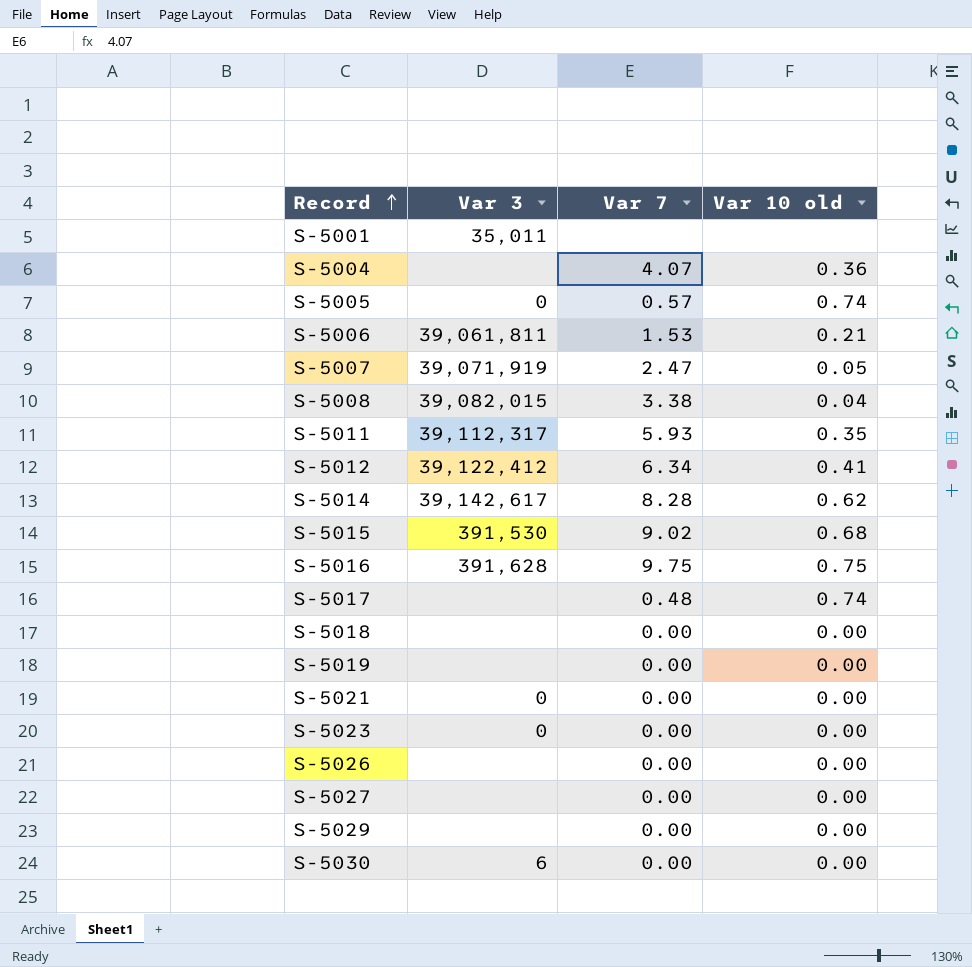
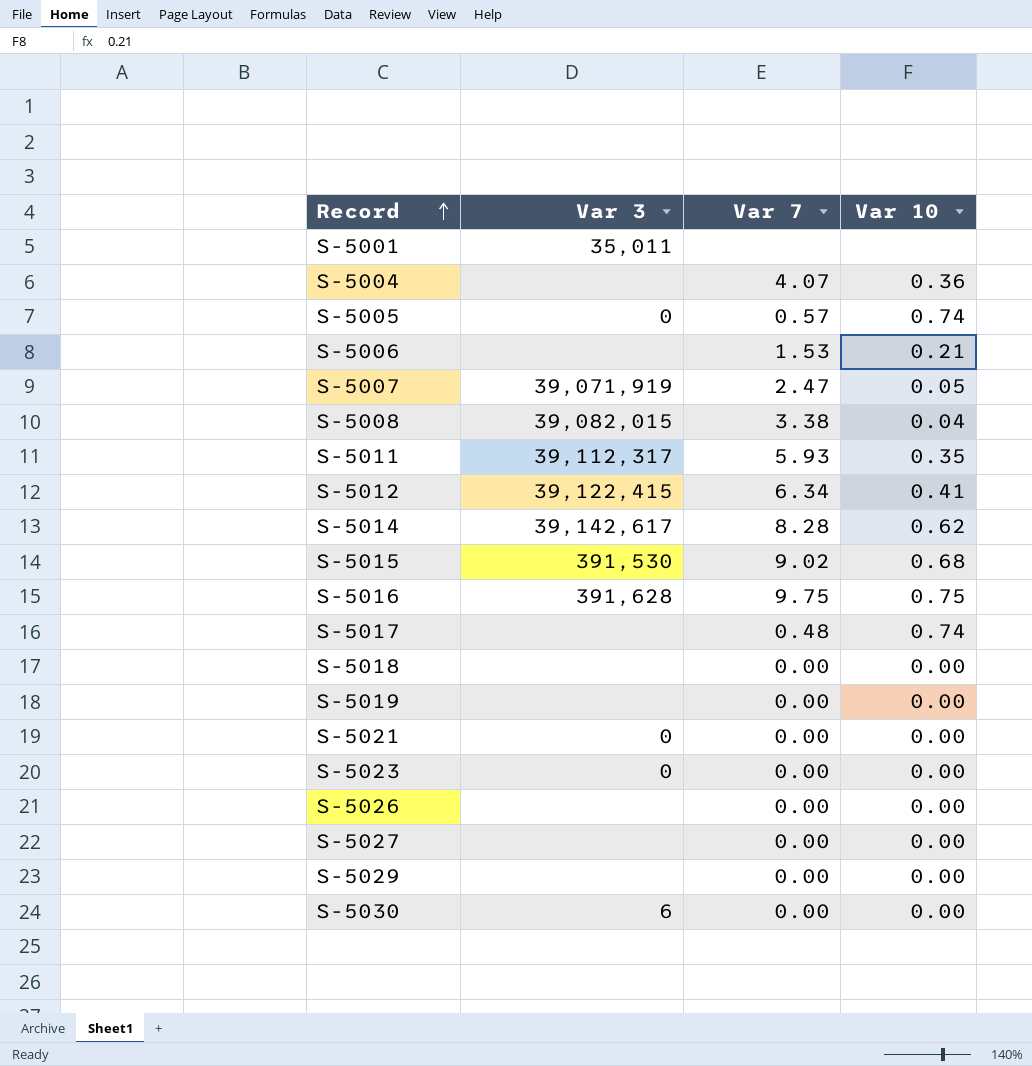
column name: Var 10 old -> Var 10
S-5006 | Var 3: 39,061,811 -> none
S-5012 | Var 3: 39,122,412 -> 39,122,415

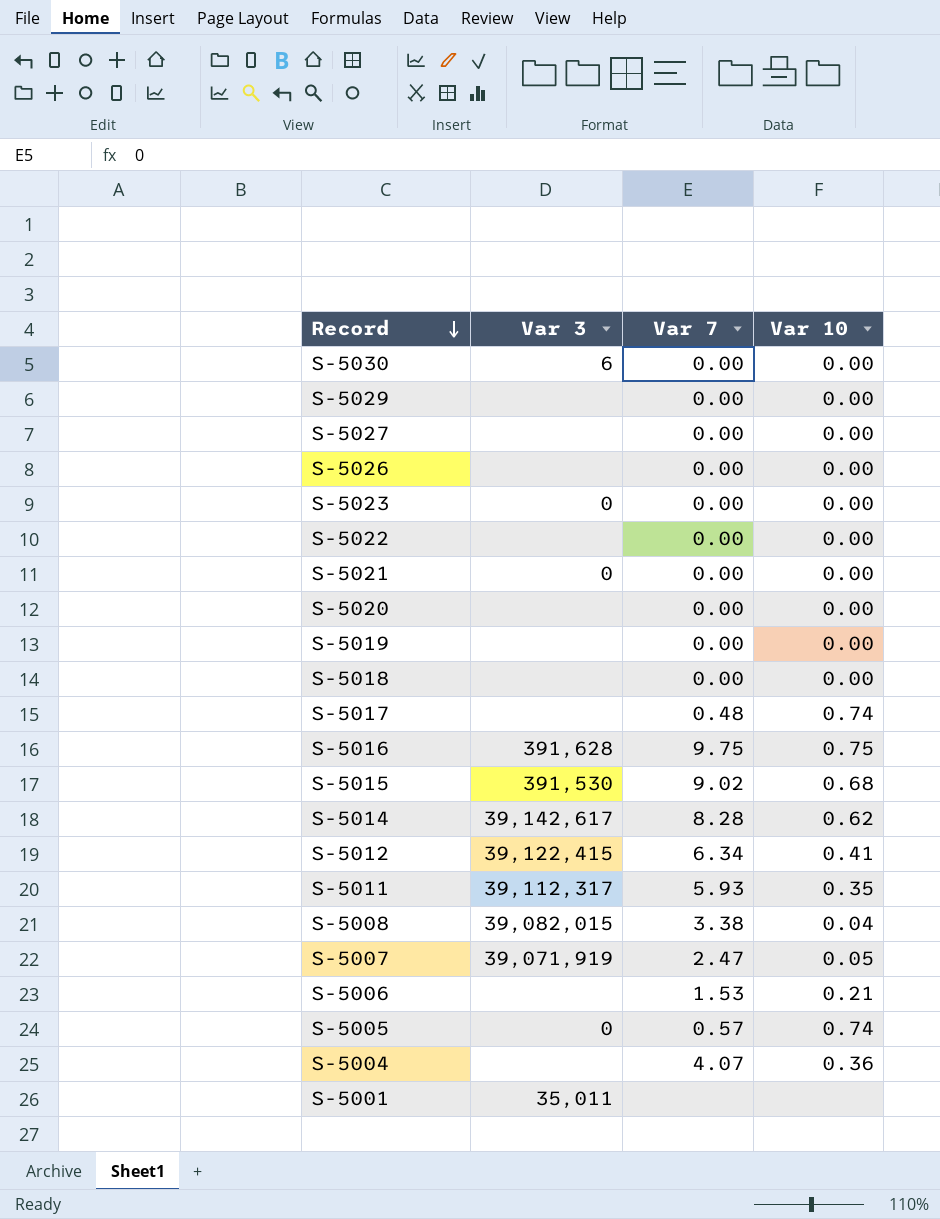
row order: Record ascending -> Record descending
row S-5022: none -> none | 0.00 | 0.00
row S-5020: none -> none | 0.00 | 0.00

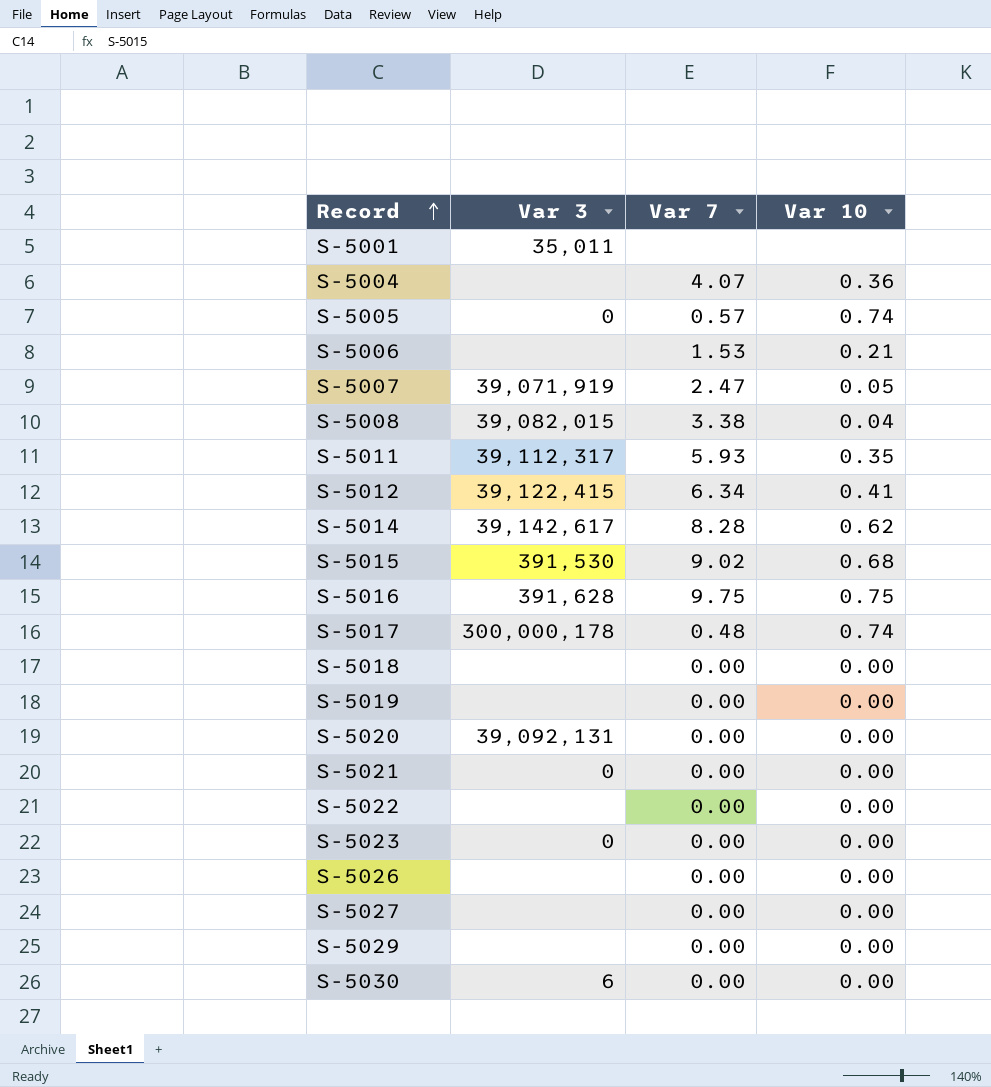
row order: Record descending -> Record ascending
S-5017 | Var 3: none -> 300,000,178
S-5020 | Var 3: none -> 39,092,131

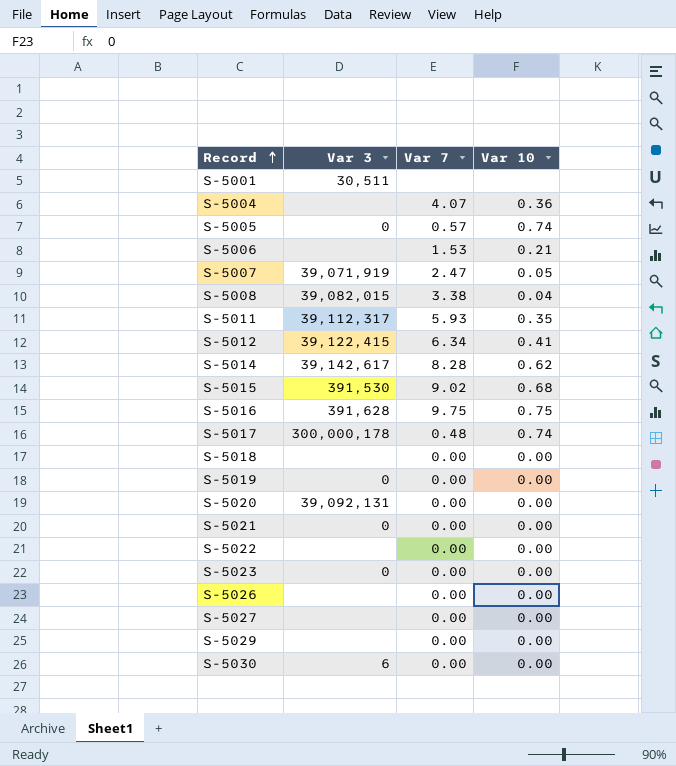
S-5001 | Var 3: 35,011 -> 30,511
S-5019 | Var 3: none -> 0

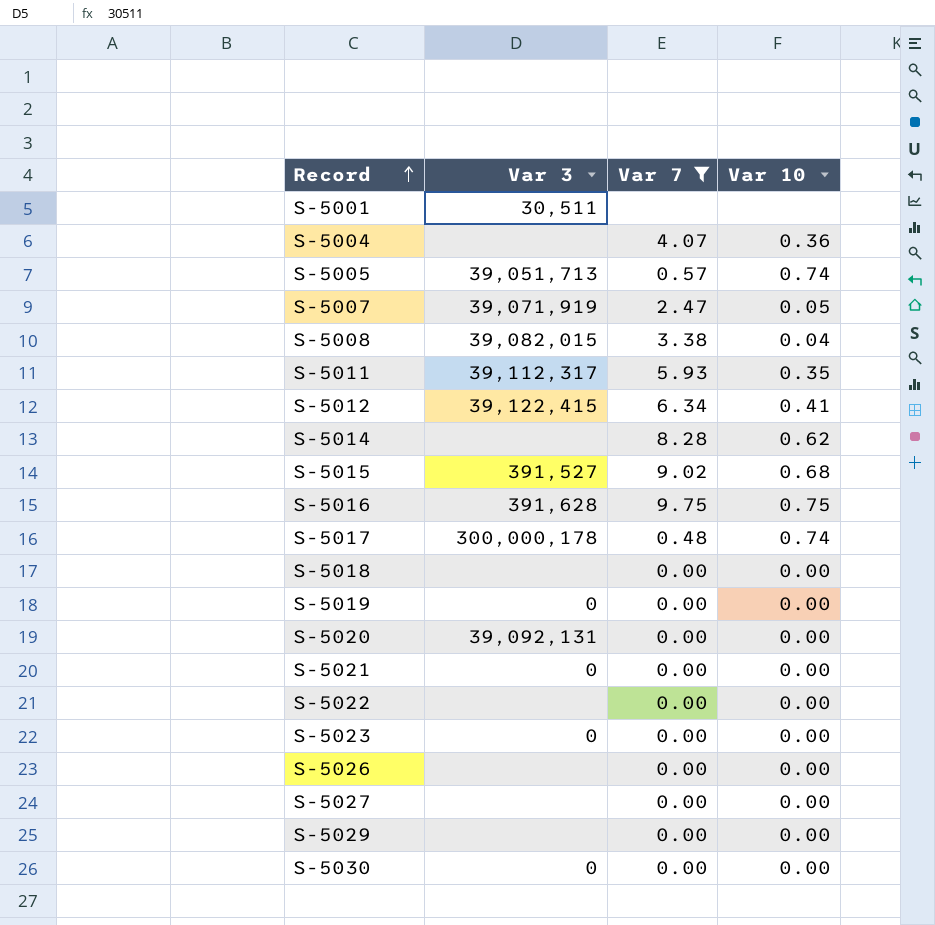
filter: none -> Var 7 != 1.53
S-5005 | Var 3: 0 -> 39,051,713
S-5014 | Var 3: 39,142,617 -> none
S-5015 | Var 3: 391,530 -> 391,527
S-5030 | Var 3: 6 -> 0

